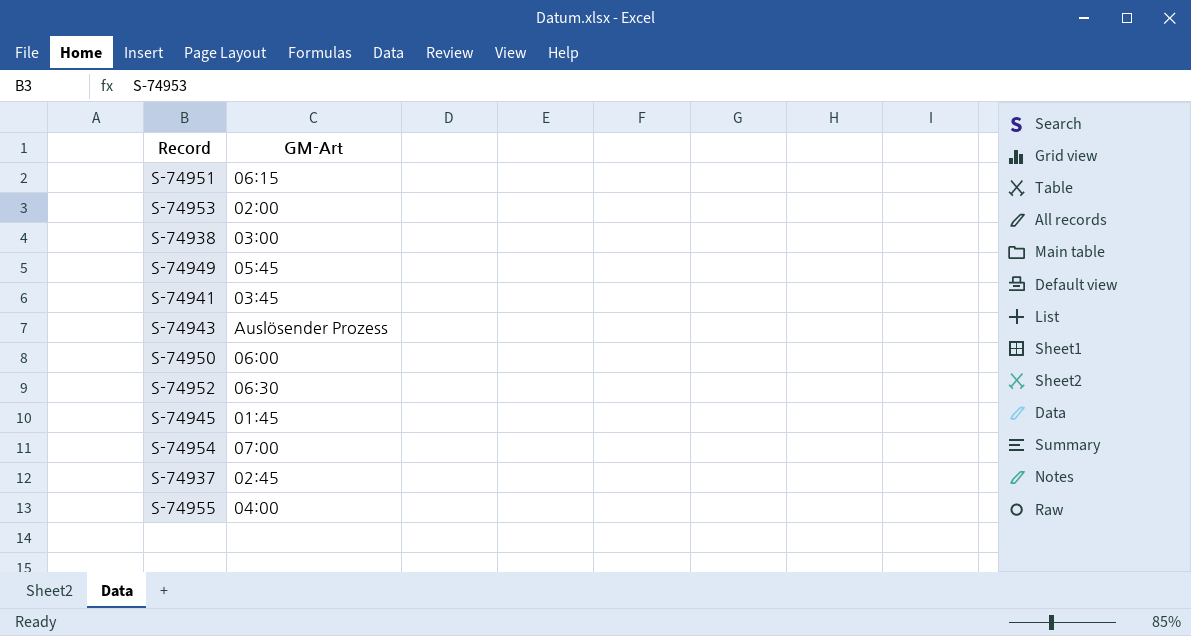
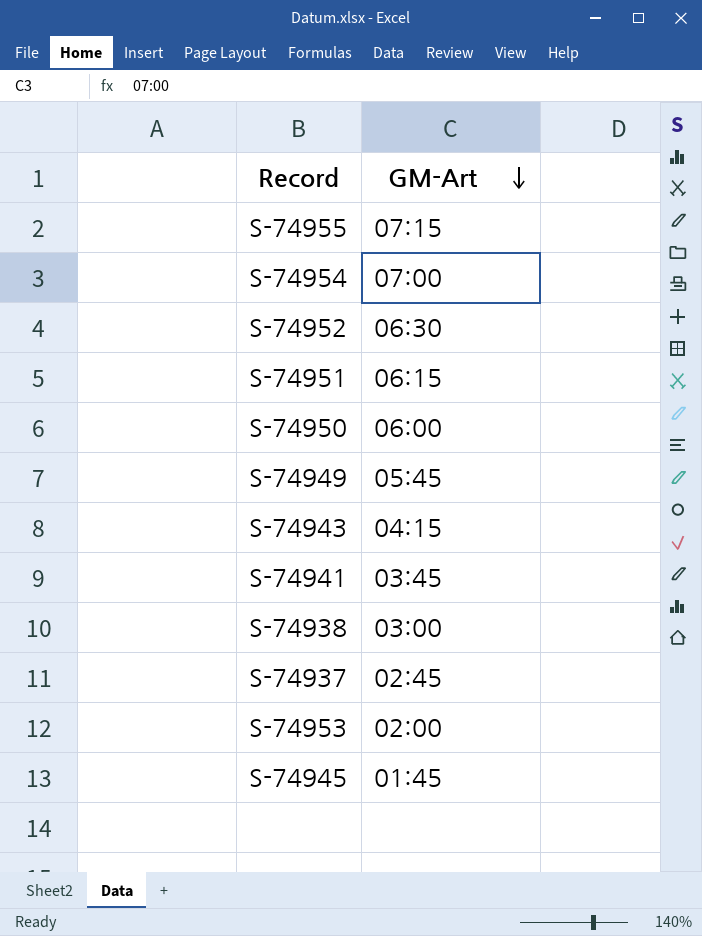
row order: none -> GM-Art descending
S-74955 | GM-Art: 04:00 -> 07:15
S-74943 | GM-Art: Auslösender Prozess -> 04:15

